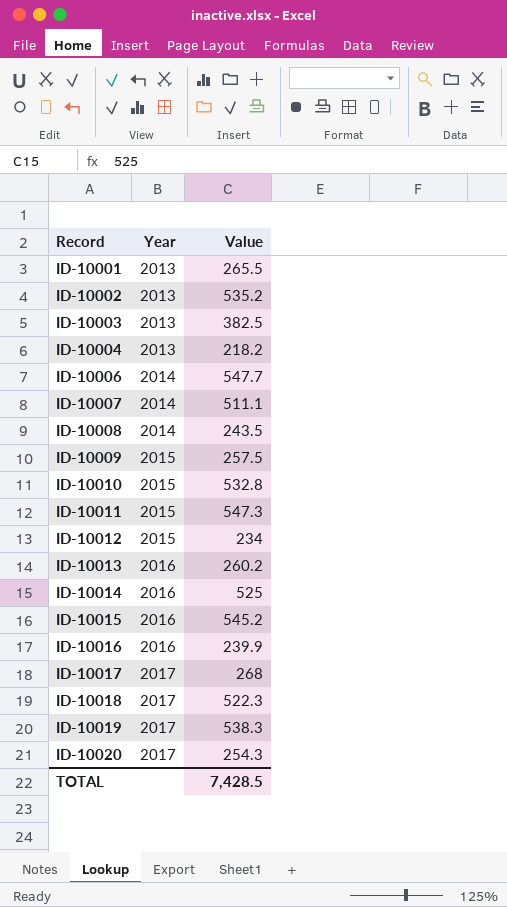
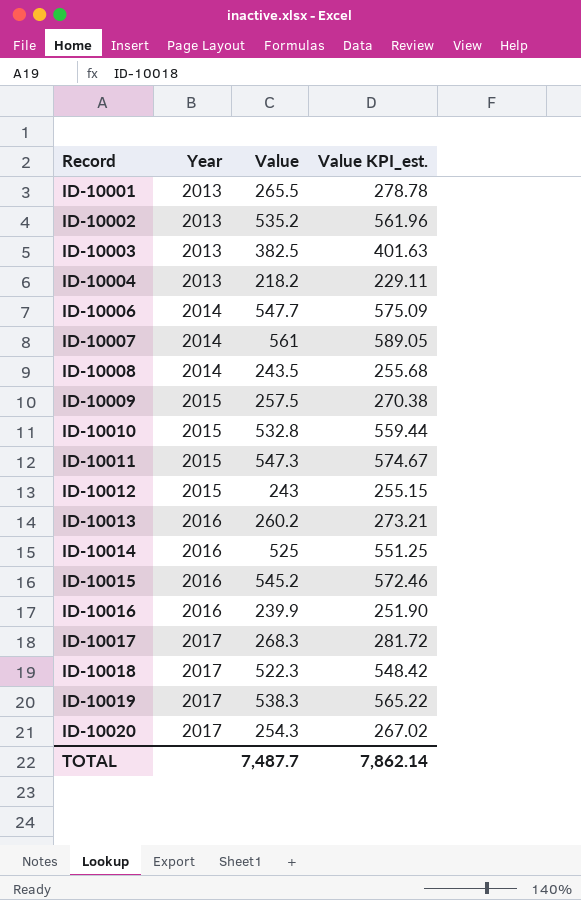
column Value KPI_est. | formula: none -> [Value] * 1.05
ID-10007 | Value: 511.1 -> 561
ID-10012 | Value: 234 -> 243
ID-10017 | Value: 268 -> 268.3
TOTAL | Value: 7,428.5 -> 7,487.7

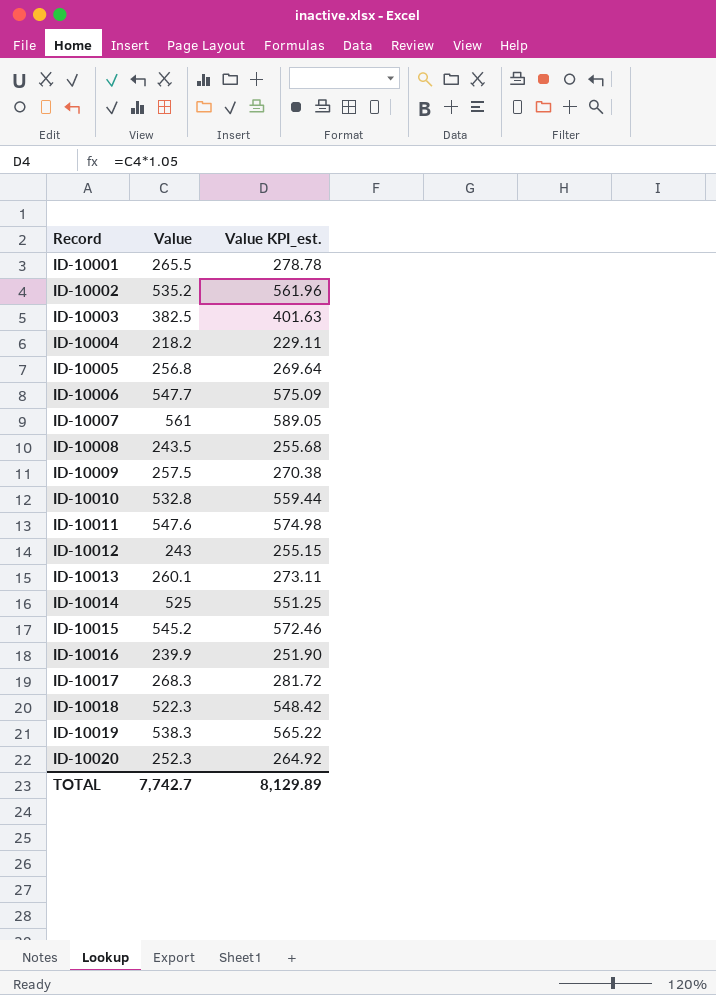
column Year | position: 2 -> none
row ID-10005: none -> 256.8 | 269.64
ID-10011 | Value: 547.3 -> 547.6
ID-10011 | Value KPI_est.: 574.67 -> 574.98
ID-10013 | Value: 260.2 -> 260.1
ID-10013 | Value KPI_est.: 273.21 -> 273.11
ID-10020 | Value: 254.3 -> 252.3
ID-10020 | Value KPI_est.: 267.02 -> 264.92
TOTAL | Value: 7,487.7 -> 7,742.7
TOTAL | Value KPI_est.: 7,862.14 -> 8,129.89

